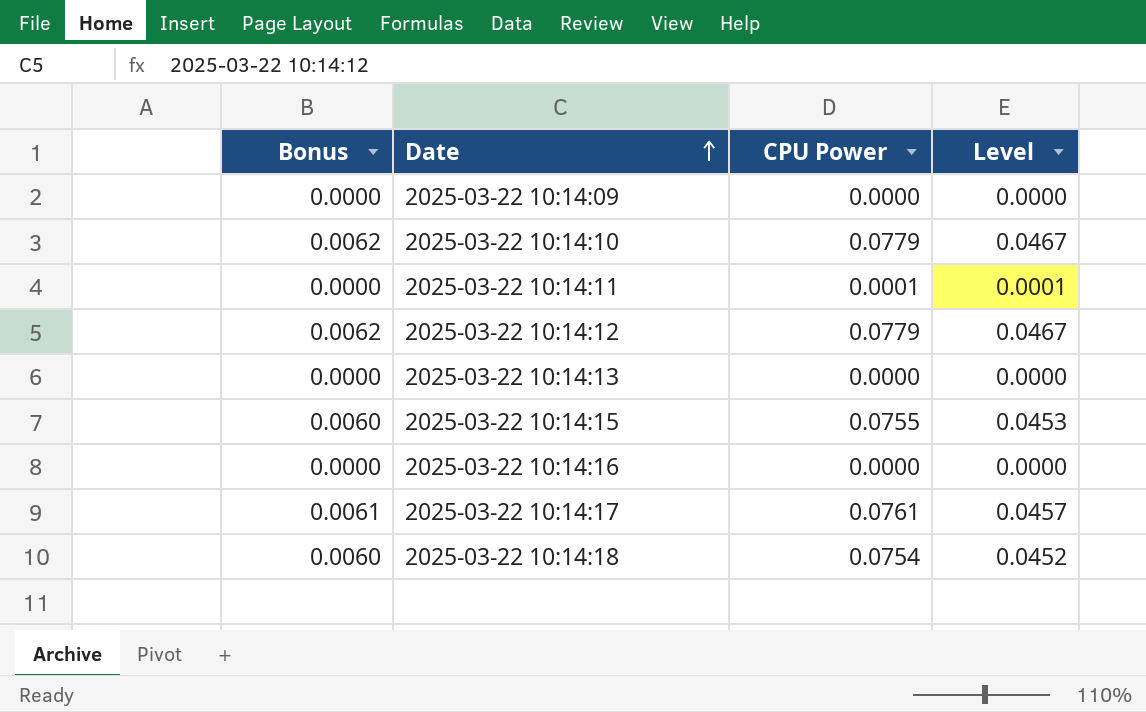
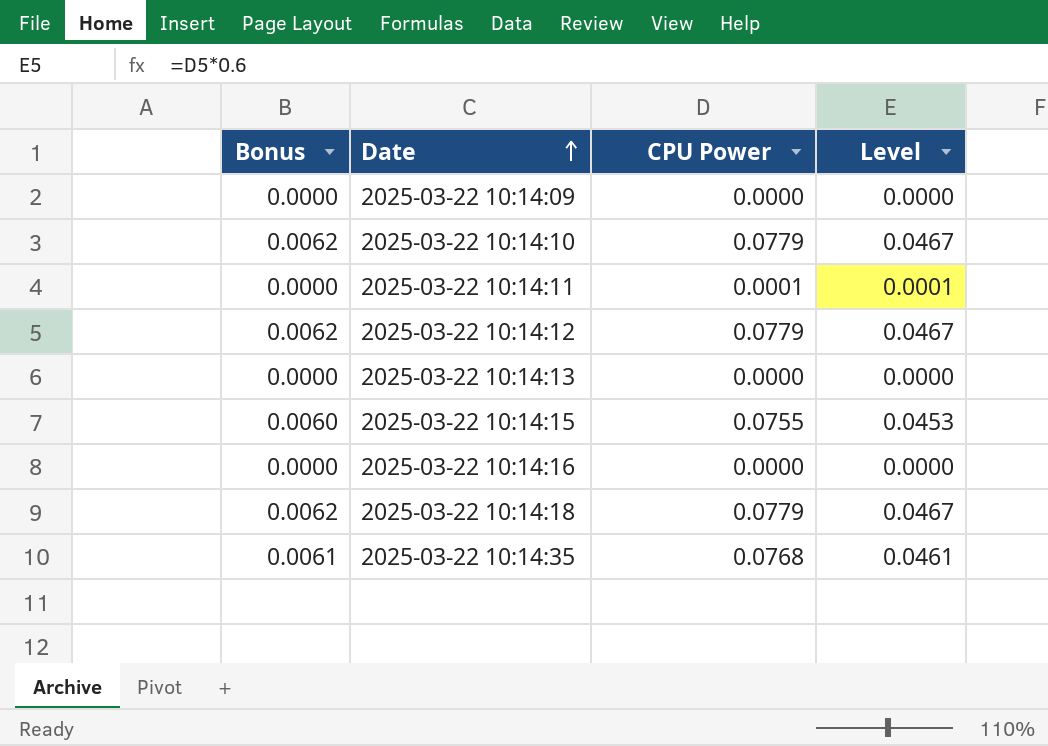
row 2025-03-22 10:14:17: 0.0061 | 0.0761 | 0.0457 -> none
2025-03-22 10:14:18 | Bonus: 0.0060 -> 0.0062
2025-03-22 10:14:18 | CPU Power: 0.0754 -> 0.0779
2025-03-22 10:14:18 | Level: 0.0452 -> 0.0467
row 2025-03-22 10:14:35: none -> 0.0061 | 0.0768 | 0.0461

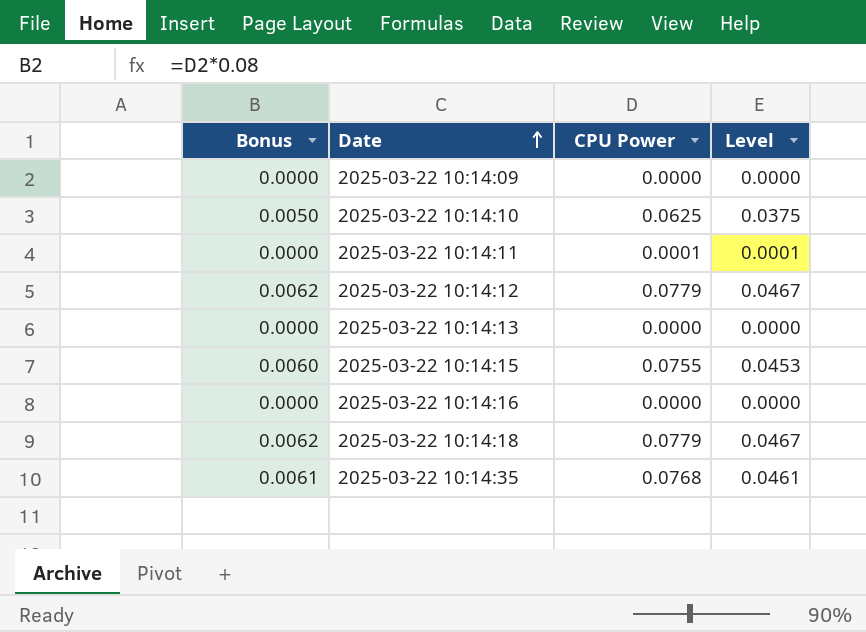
2025-03-22 10:14:10 | Bonus: 0.0062 -> 0.0050
2025-03-22 10:14:10 | CPU Power: 0.0779 -> 0.0625
2025-03-22 10:14:10 | Level: 0.0467 -> 0.0375

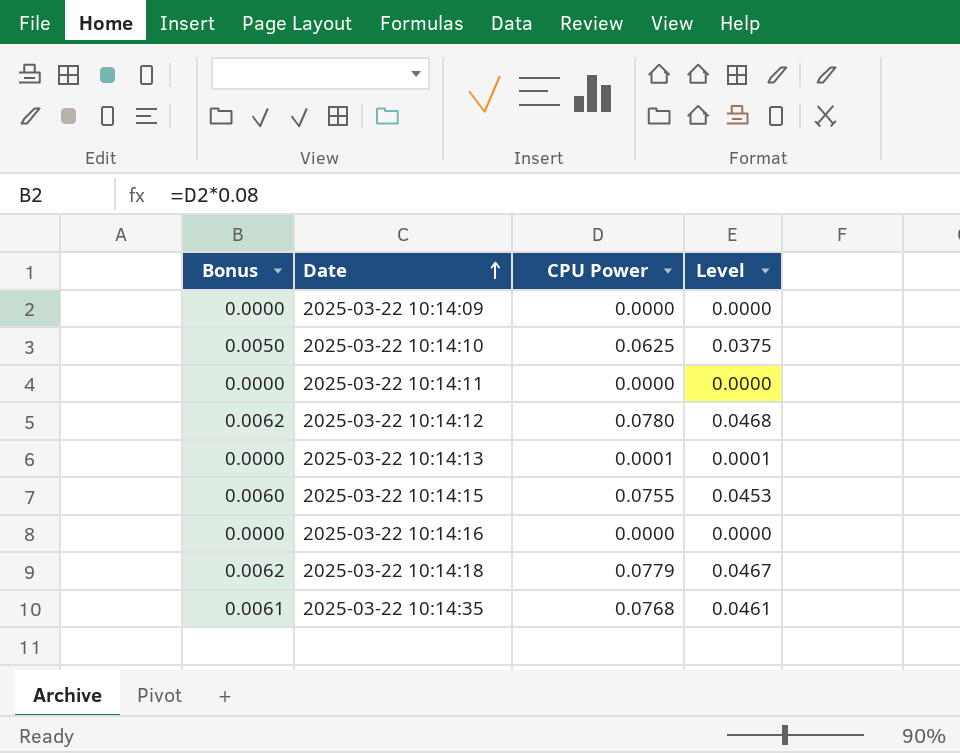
2025-03-22 10:14:11 | CPU Power: 0.0001 -> 0.0000
2025-03-22 10:14:11 | Level: 0.0001 -> 0.0000
2025-03-22 10:14:12 | CPU Power: 0.0779 -> 0.0780
2025-03-22 10:14:12 | Level: 0.0467 -> 0.0468
2025-03-22 10:14:13 | CPU Power: 0.0000 -> 0.0001
2025-03-22 10:14:13 | Level: 0.0000 -> 0.0001

